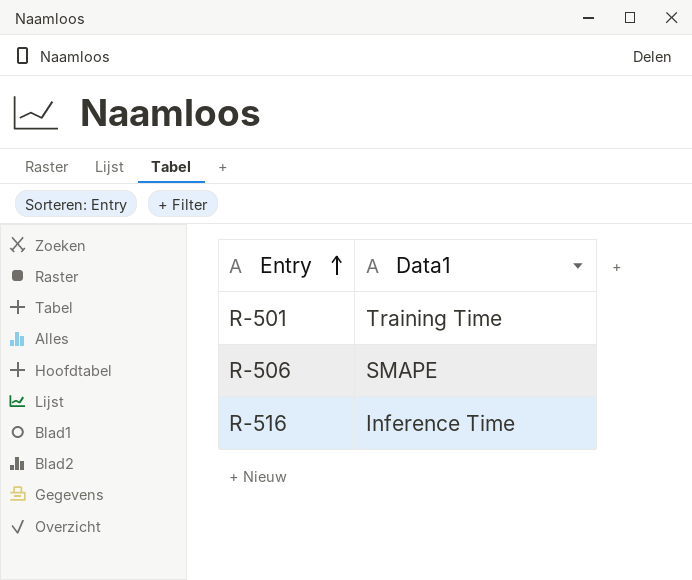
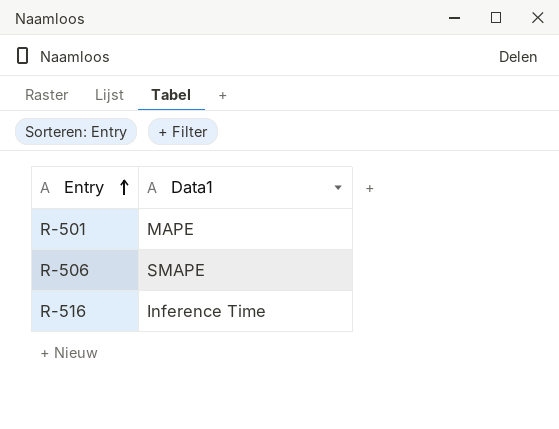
R-501 | Data1: Training Time -> MAPE

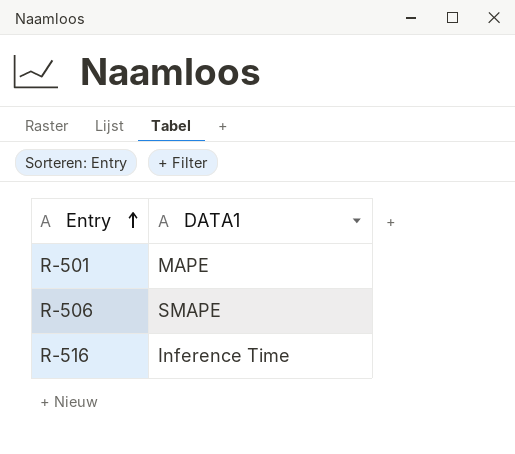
column name: Data1 -> DATA1

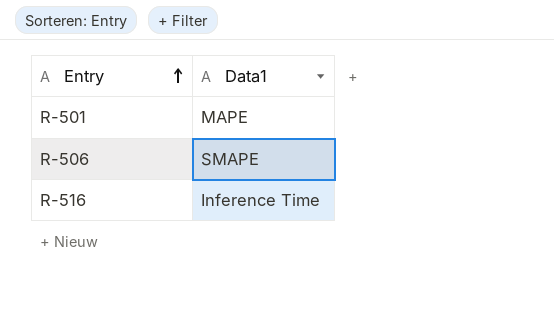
column name: DATA1 -> Data1

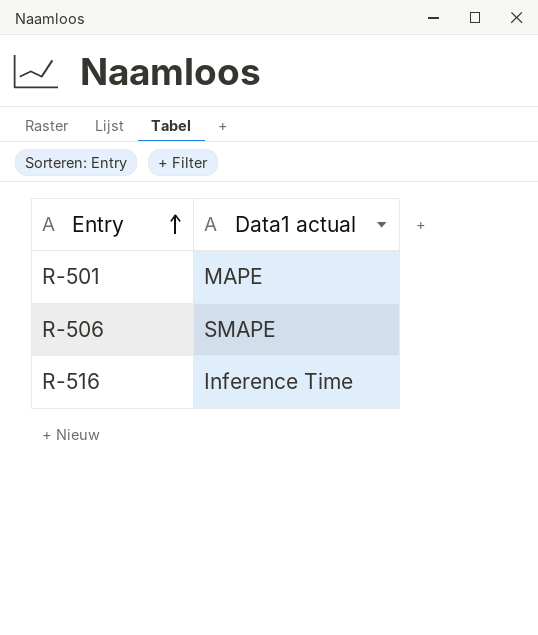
column name: Data1 -> Data1 actual

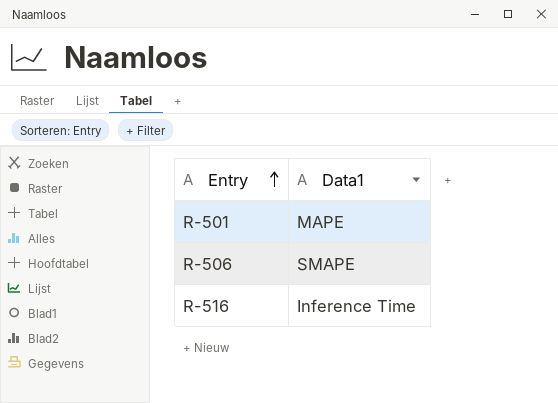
column name: Data1 actual -> Data1

